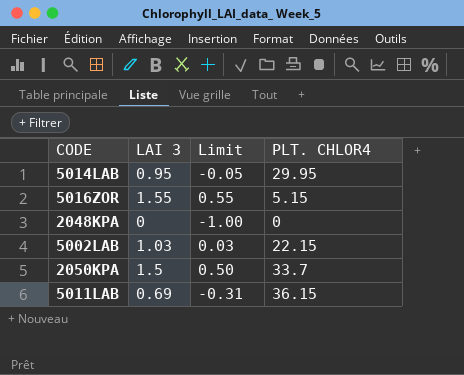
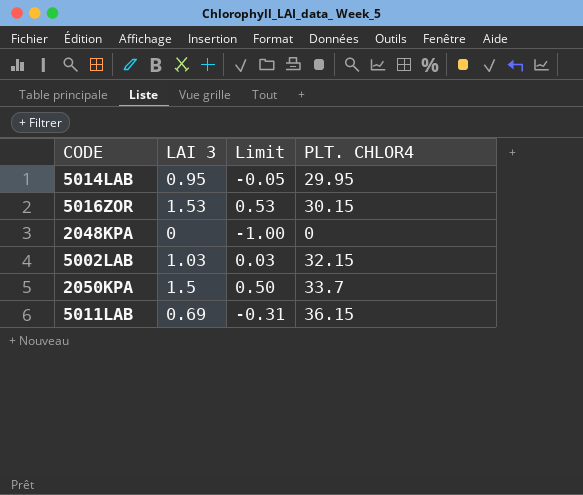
5016ZOR | LAI 3: 1.55 -> 1.53
5016ZOR | Limit: 0.55 -> 0.53
5016ZOR | PLT. CHLOR4: 5.15 -> 30.15
5002LAB | PLT. CHLOR4: 22.15 -> 32.15

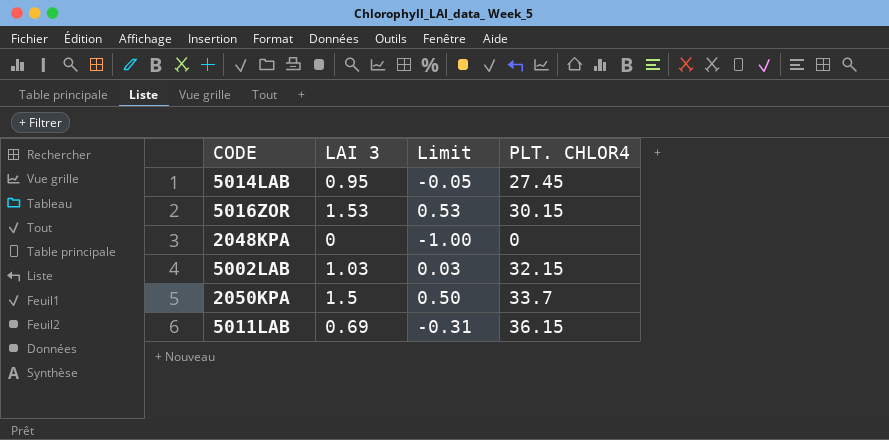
5014LAB | PLT. CHLOR4: 29.95 -> 27.45

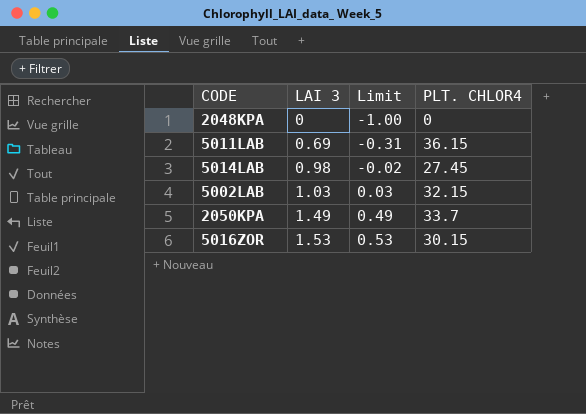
row order: none -> LAI 3 ascending
5014LAB | LAI 3: 0.95 -> 0.98
5014LAB | Limit: -0.05 -> -0.02
2050KPA | LAI 3: 1.5 -> 1.49
2050KPA | Limit: 0.50 -> 0.49

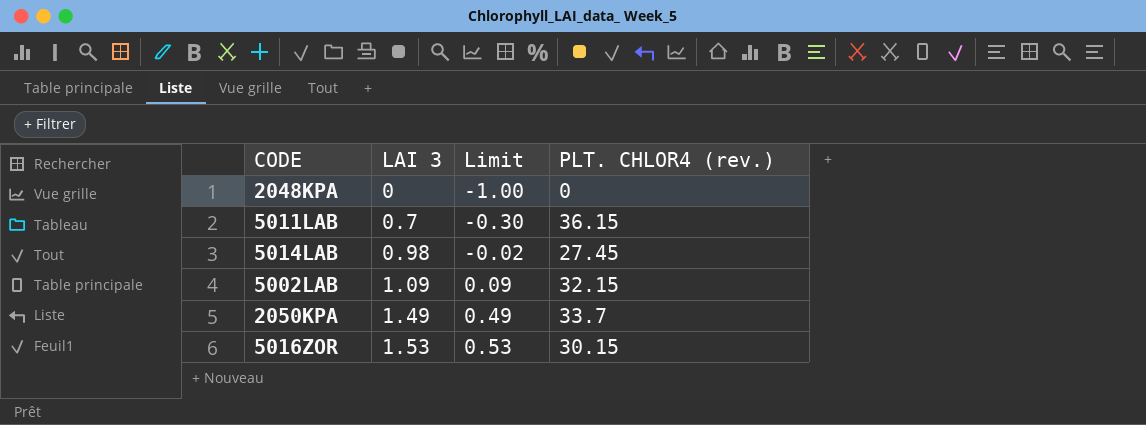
column name: PLT. CHLOR4 -> PLT. CHLOR4 (rev.)
5011LAB | LAI 3: 0.69 -> 0.7
5011LAB | Limit: -0.31 -> -0.30
5002LAB | LAI 3: 1.03 -> 1.09
5002LAB | Limit: 0.03 -> 0.09

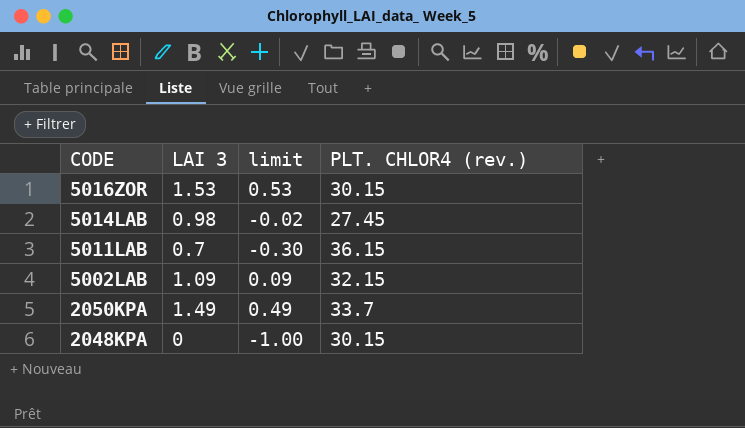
row order: LAI 3 ascending -> CODE descending
column name: Limit -> limit
2048KPA | PLT. CHLOR4 (rev.): 0 -> 30.15

